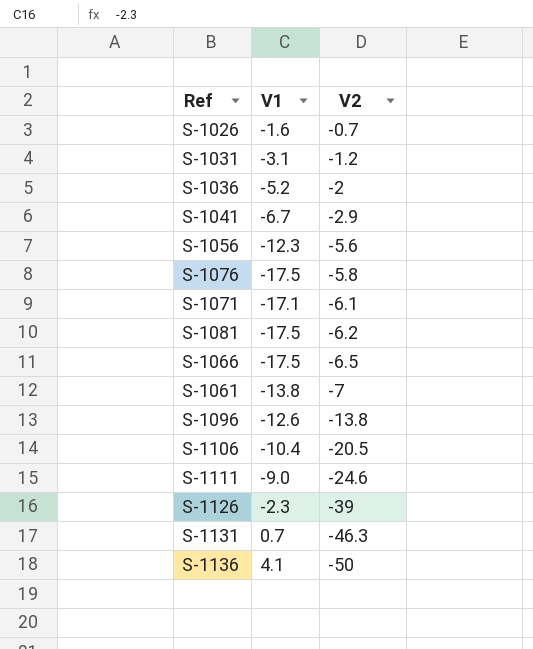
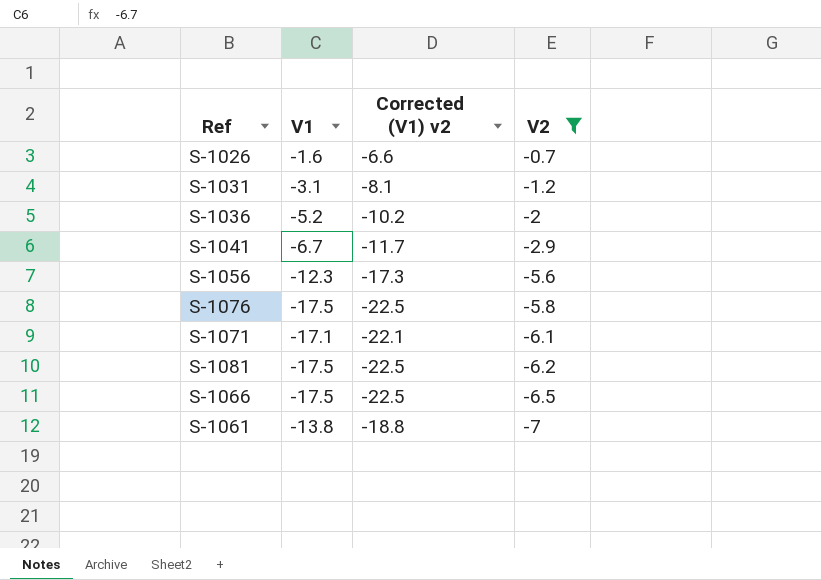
filter: none -> V2 >= -7
column Corrected (V1) v2 | formula: none -> [V1] - 5

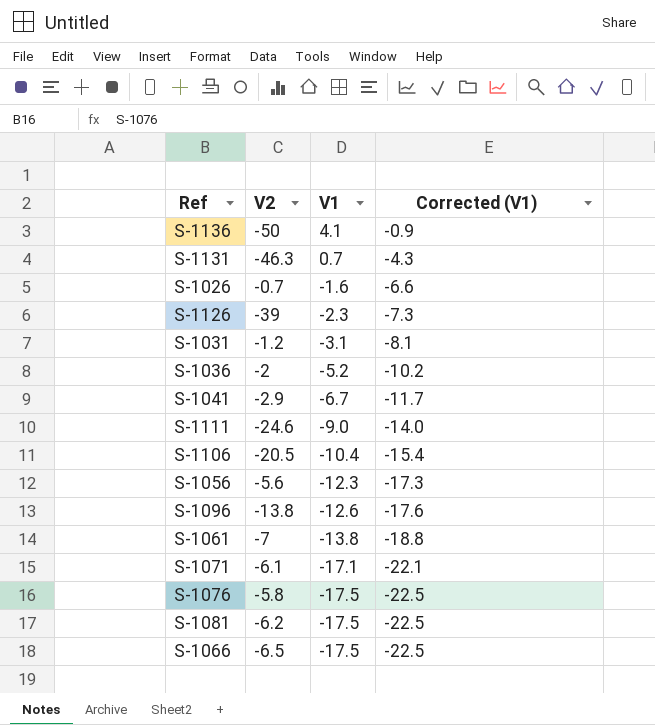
filter: V2 >= -7 -> none
row order: V2 descending -> V1 descending
column V2 | position: 4 -> 2
column name: Corrected (V1) v2 -> Corrected (V1)

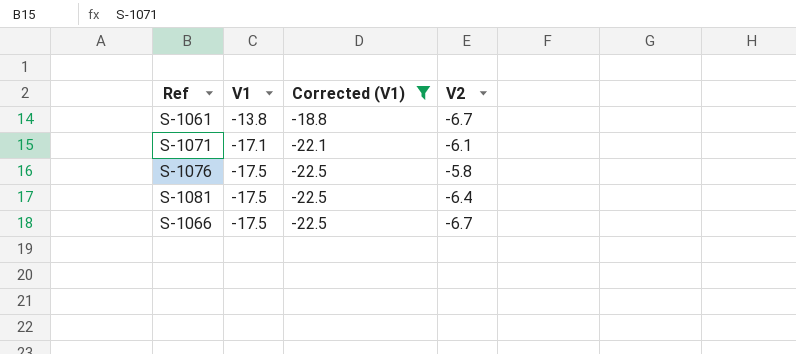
filter: none -> Corrected (V1) <= -18.8
column V2 | position: 2 -> 4
S-1061 | V2: -7 -> -6.7
S-1081 | V2: -6.2 -> -6.4
S-1066 | V2: -6.5 -> -6.7

